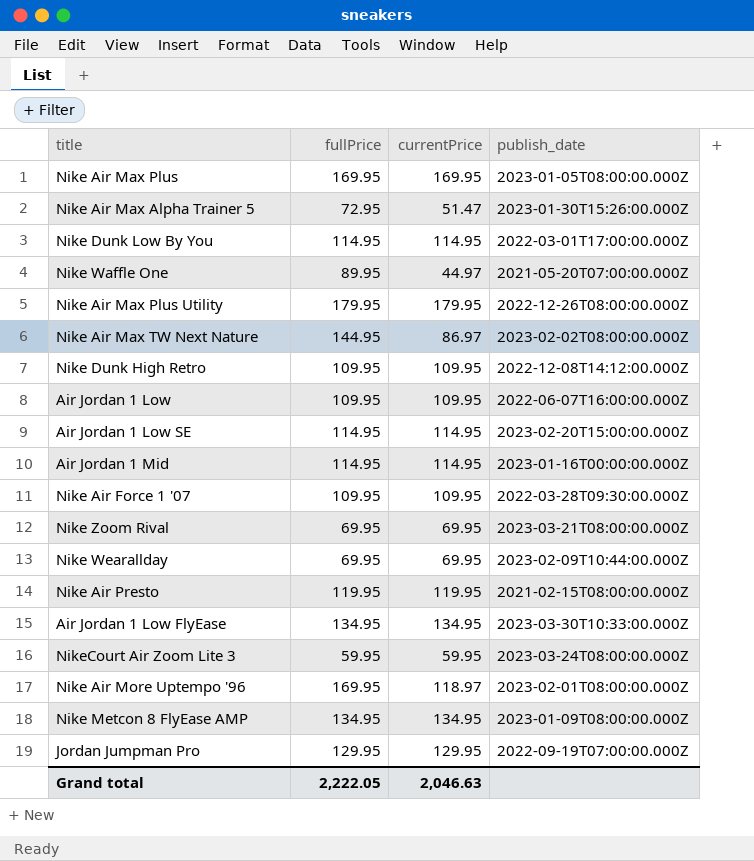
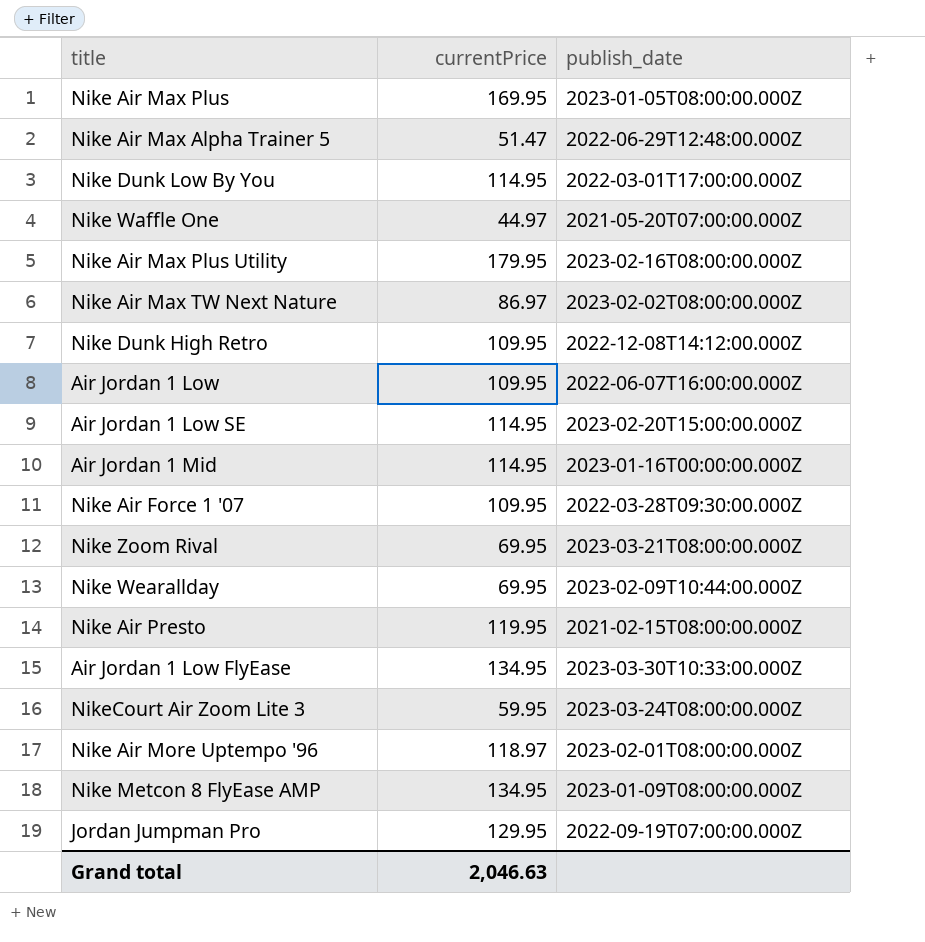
column fullPrice | position: 2 -> none
Nike Air Max Alpha Trainer 5 | publish_date: 2023-01-30T15:26:00.000Z -> 2022-06-29T12:48:00.000Z
Nike Air Max Plus Utility | publish_date: 2022-12-26T08:00:00.000Z -> 2023-02-16T08:00:00.000Z

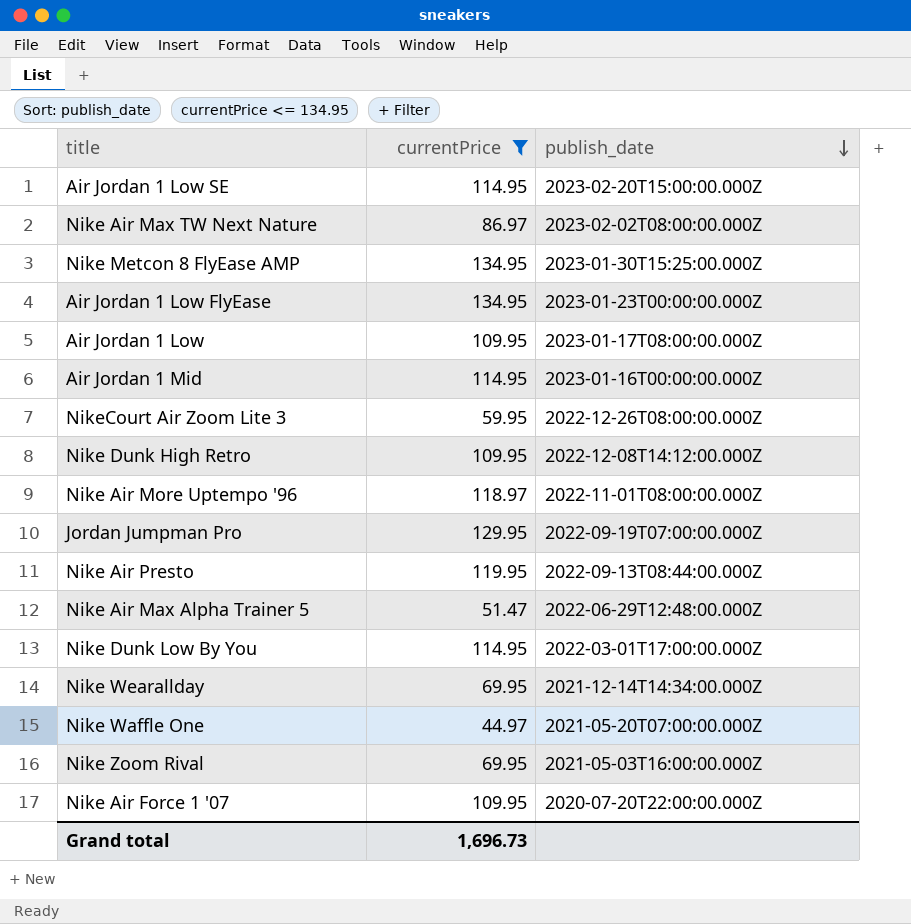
filter: none -> currentPrice <= 134.95
row order: none -> publish_date descending
Nike Metcon 8 FlyEase AMP | publish_date: 2023-01-09T08:00:00.000Z -> 2023-01-30T15:25:00.000Z
Air Jordan 1 Low FlyEase | publish_date: 2023-03-30T10:33:00.000Z -> 2023-01-23T00:00:00.000Z
Air Jordan 1 Low | publish_date: 2022-06-07T16:00:00.000Z -> 2023-01-17T08:00:00.000Z
NikeCourt Air Zoom Lite 3 | publish_date: 2023-03-24T08:00:00.000Z -> 2022-12-26T08:00:00.000Z
Nike Air More Uptempo '96 | publish_date: 2023-02-01T08:00:00.000Z -> 2022-11-01T08:00:00.000Z
Nike Air Presto | publish_date: 2021-02-15T08:00:00.000Z -> 2022-09-13T08:44:00.000Z
Nike Wearallday | publish_date: 2023-02-09T10:44:00.000Z -> 2021-12-14T14:34:00.000Z
Nike Zoom Rival | publish_date: 2023-03-21T08:00:00.000Z -> 2021-05-03T16:00:00.000Z
Nike Air Force 1 '07 | publish_date: 2022-03-28T09:30:00.000Z -> 2020-07-20T22:00:00.000Z
Grand total | currentPrice: 2,046.63 -> 1,696.73

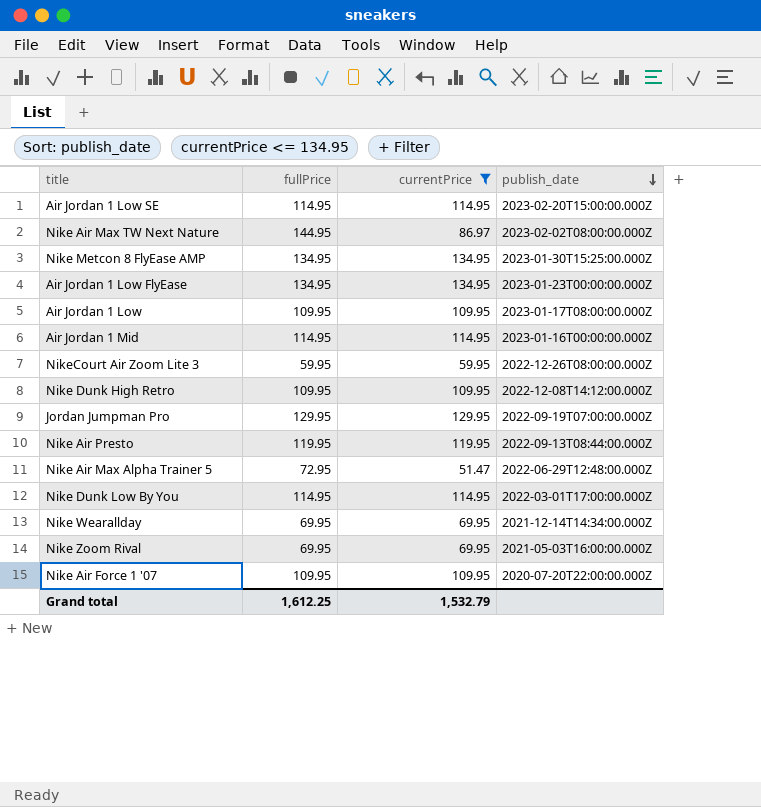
column fullPrice | position: none -> 2
row Nike Air More Uptempo '96: 118.97 | 2022-11-01T08:00:00.000Z -> none
row Nike Waffle One: 44.97 | 2021-05-20T07:00:00.000Z -> none
Grand total | currentPrice: 1,696.73 -> 1,532.79

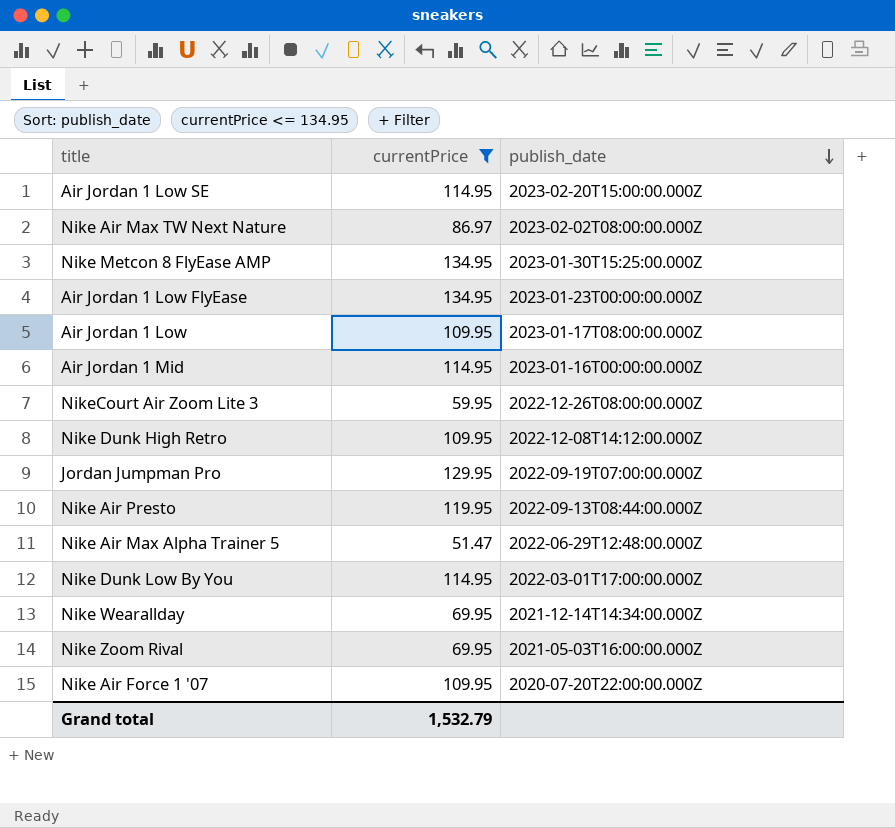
column fullPrice | position: 2 -> none

